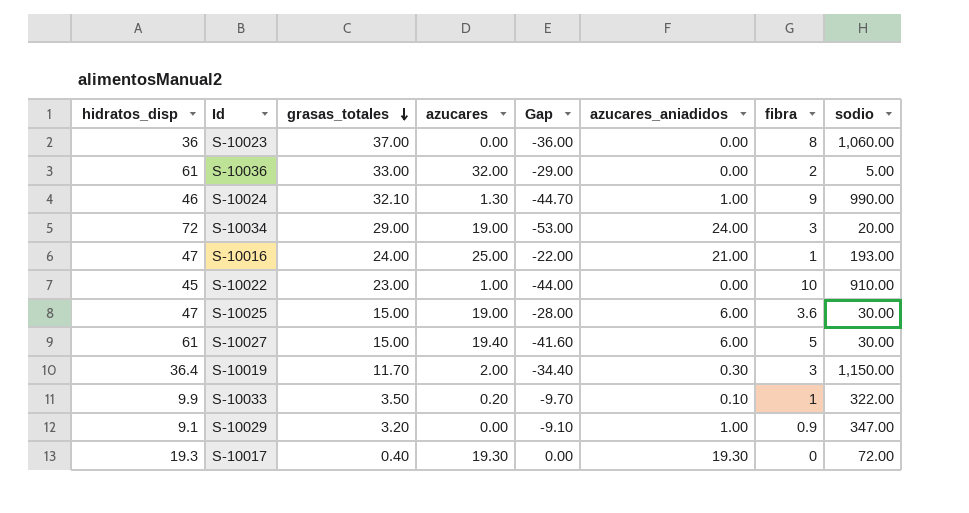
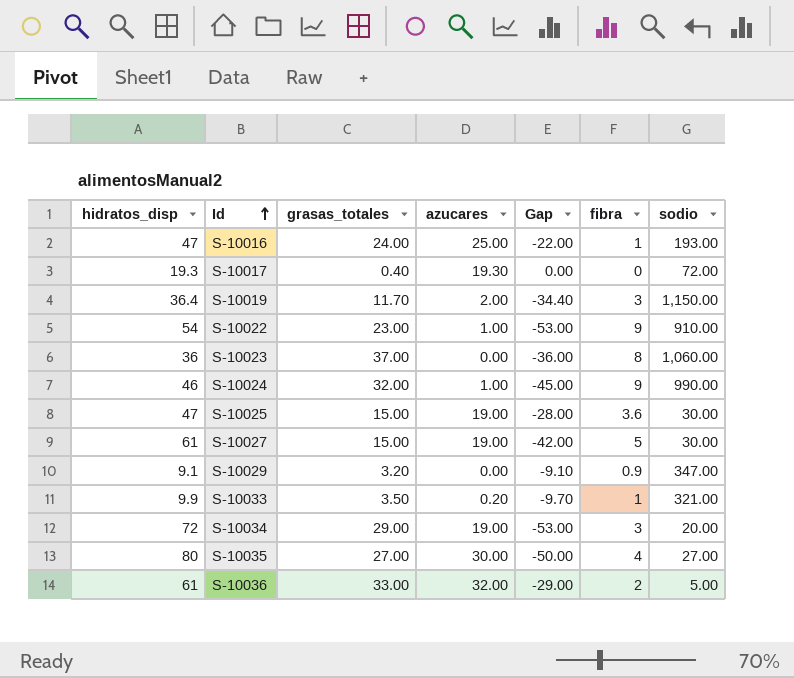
row order: grasas_totales descending -> Id ascending
column azucares_aniadidos | position: 6 -> none
S-10022 | hidratos_disp: 45 -> 54
S-10022 | Gap: -44.00 -> -53.00
S-10022 | fibra: 10 -> 9
S-10024 | grasas_totales: 32.10 -> 32.00
S-10024 | azucares: 1.30 -> 1.00
S-10024 | Gap: -44.70 -> -45.00
S-10027 | azucares: 19.40 -> 19.00
S-10027 | Gap: -41.60 -> -42.00
S-10033 | sodio: 322.00 -> 321.00
row S-10035: none -> 80 | 27.00 | 30.00 | -50.00 | 4 | 27.00

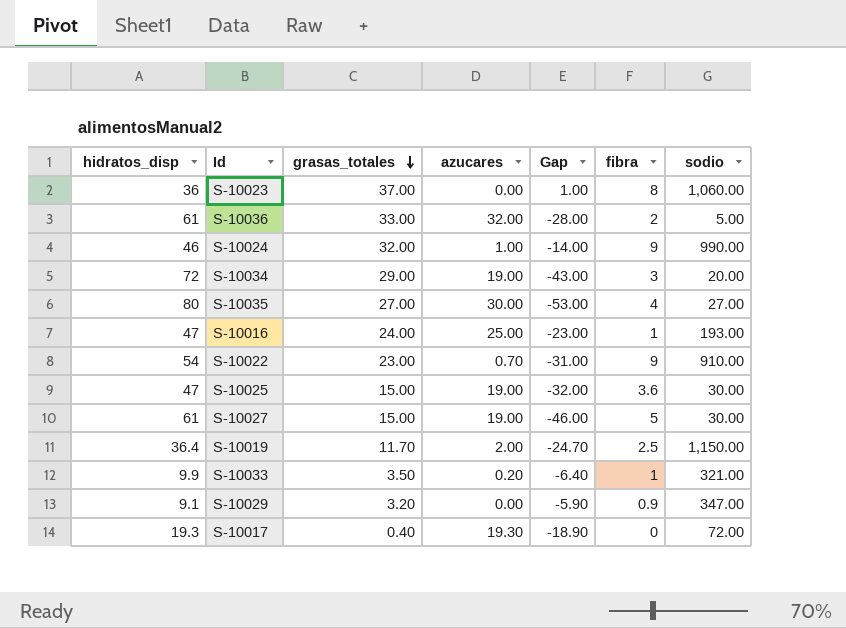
row order: Id ascending -> grasas_totales descending
column Gap | formula: [azucares] - [hidratos_disp] -> [grasas_totales] - [hidratos_disp]
S-10022 | azucares: 1.00 -> 0.70
S-10019 | fibra: 3 -> 2.5

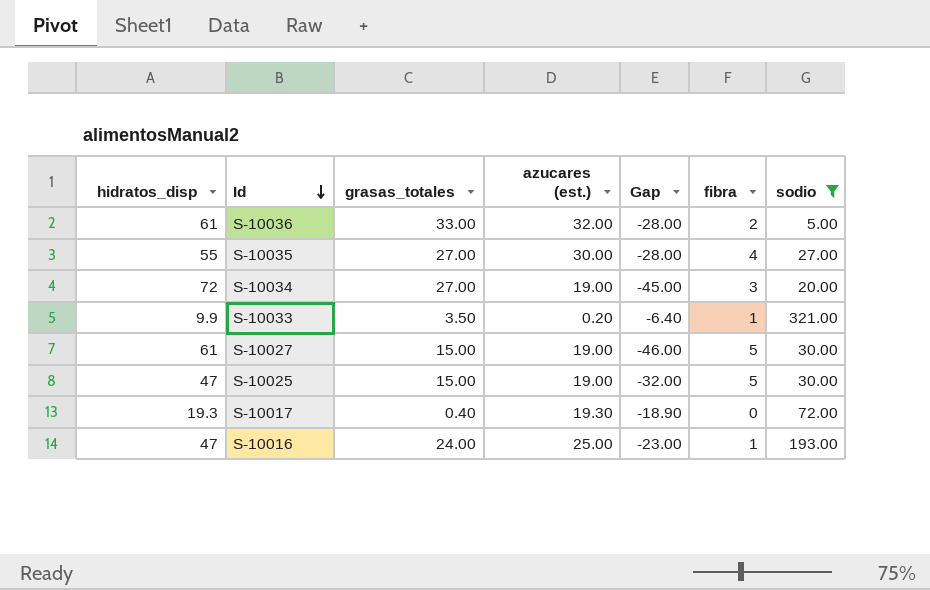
filter: none -> sodio <= 321.00
row order: grasas_totales descending -> Id descending
column name: azucares -> azucares (est.)
S-10035 | hidratos_disp: 80 -> 55
S-10035 | Gap: -53.00 -> -28.00
S-10034 | grasas_totales: 29.00 -> 27.00
S-10034 | Gap: -43.00 -> -45.00
S-10025 | fibra: 3.6 -> 5

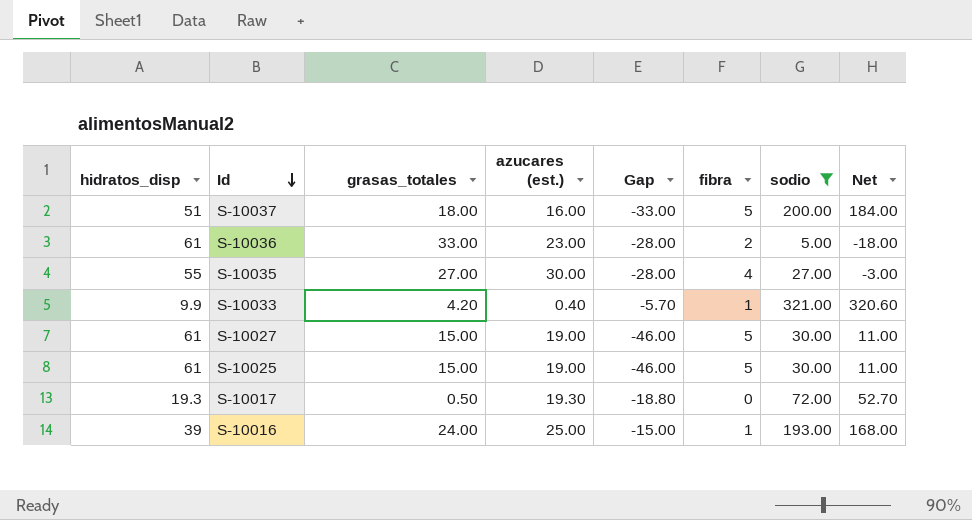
column Net | formula: none -> [sodio] - [azucares (est.)]
row S-10034: 72 | 27.00 | 19.00 | -45.00 | 3 | 20.00 -> none
row S-10037: none -> 51 | 18.00 | 16.00 | -33.00 | 5 | 200.00 | 184.00
S-10036 | azucares (est.): 32.00 -> 23.00
S-10033 | grasas_totales: 3.50 -> 4.20
S-10033 | azucares (est.): 0.20 -> 0.40
S-10033 | Gap: -6.40 -> -5.70
S-10025 | hidratos_disp: 47 -> 61
S-10025 | Gap: -32.00 -> -46.00
S-10017 | grasas_totales: 0.40 -> 0.50
S-10017 | Gap: -18.90 -> -18.80
S-10016 | hidratos_disp: 47 -> 39
S-10016 | Gap: -23.00 -> -15.00

